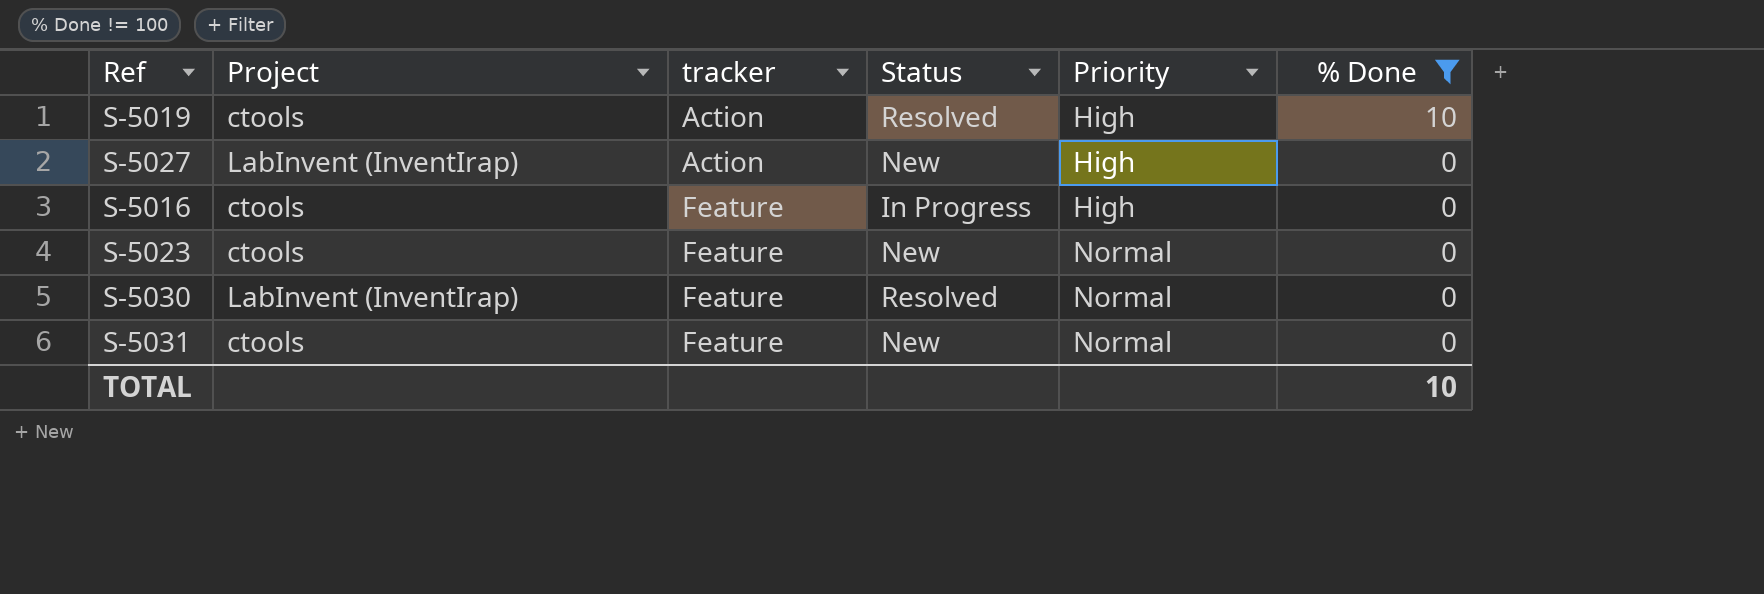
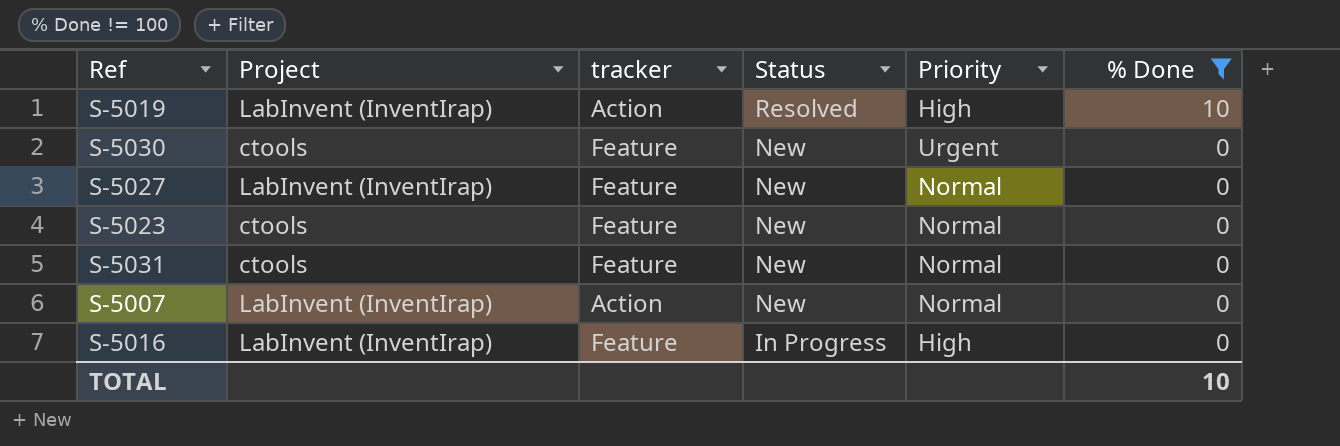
row order: tracker ascending -> Status descending
S-5019 | Project: ctools -> LabInvent (InventIrap)
S-5030 | Project: LabInvent (InventIrap) -> ctools
S-5030 | Status: Resolved -> New
S-5030 | Priority: Normal -> Urgent
S-5027 | tracker: Action -> Feature
S-5027 | Priority: High -> Normal
row S-5007: none -> LabInvent (InventIrap) | Action | New | Normal | 0
S-5016 | Project: ctools -> LabInvent (InventIrap)

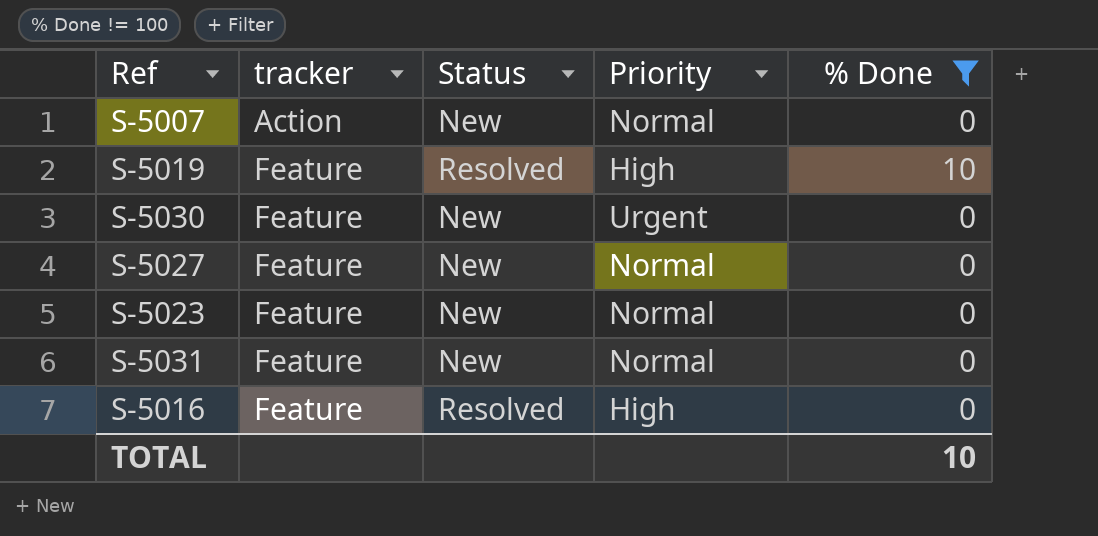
row order: Status descending -> tracker ascending
column Project | position: 2 -> none
S-5019 | tracker: Action -> Feature
S-5016 | Status: In Progress -> Resolved

